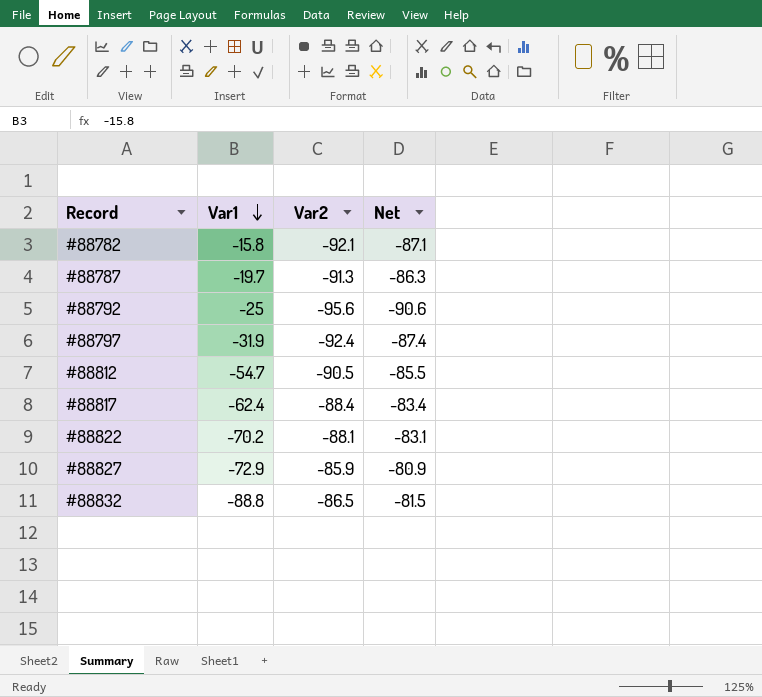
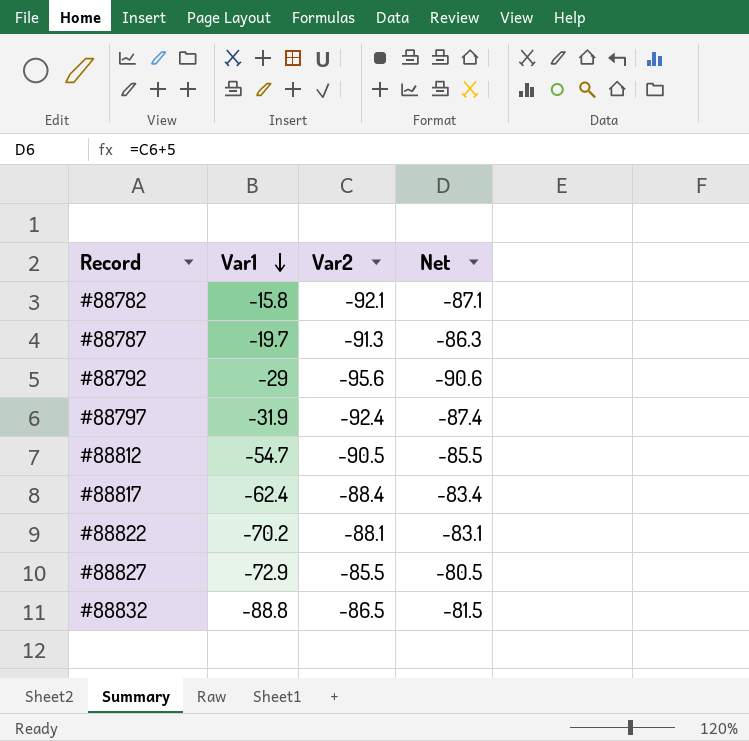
#88792 | Var1: -25 -> -29
#88827 | Var2: -85.9 -> -85.5
#88827 | Net: -80.9 -> -80.5

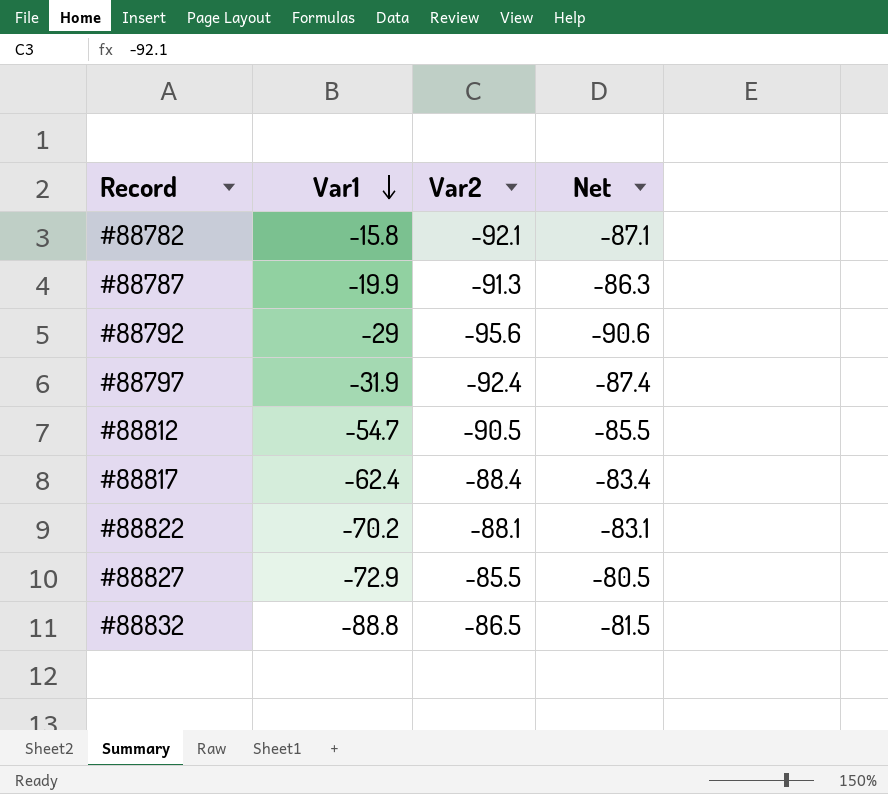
#88787 | Var1: -19.7 -> -19.9

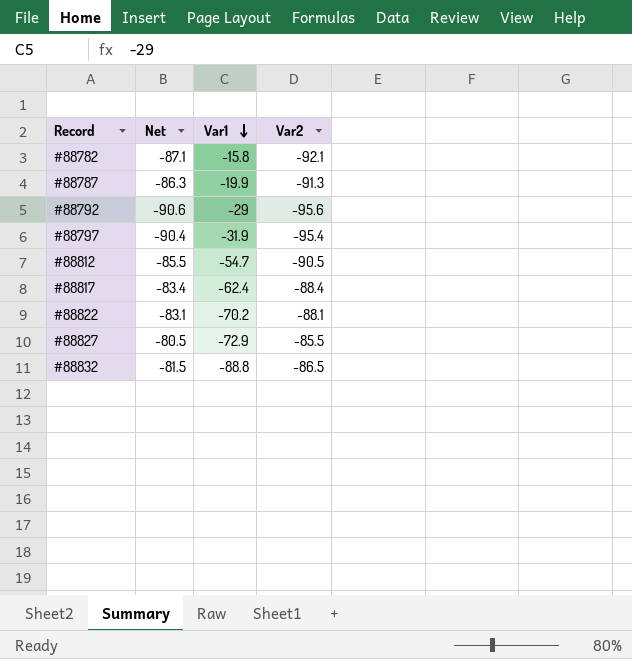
column Net | position: 4 -> 2
#88797 | Net: -87.4 -> -90.4
#88797 | Var2: -92.4 -> -95.4

